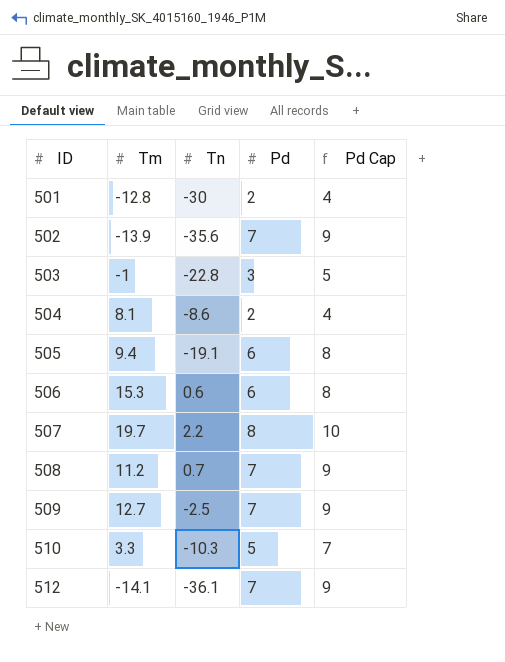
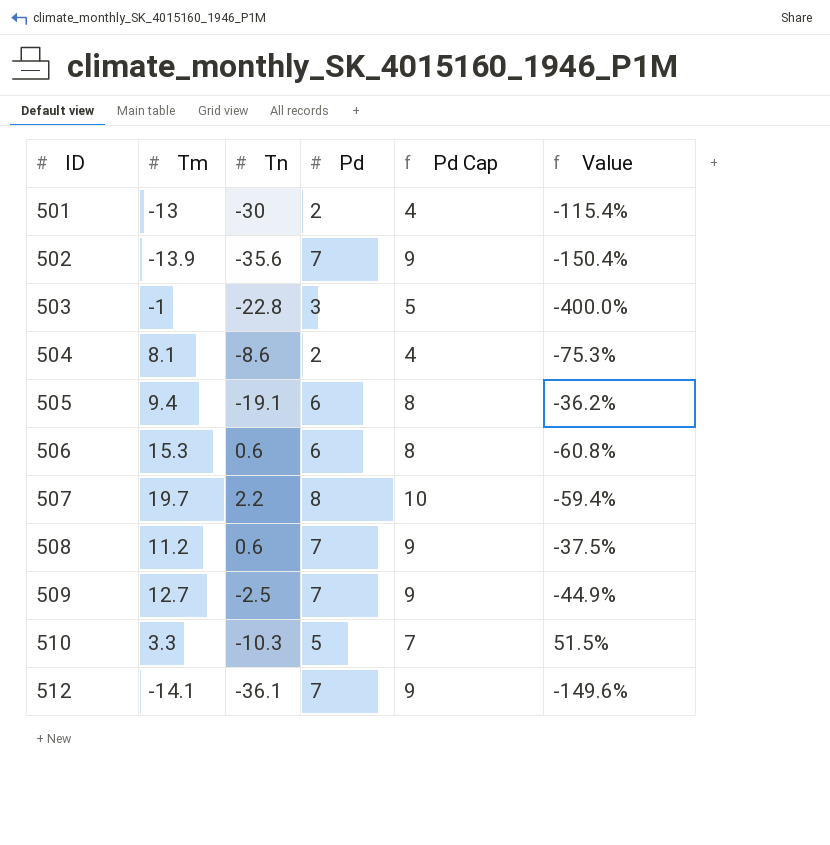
column Value | formula: none -> ([Pd] - [Tm]) / [Tm]
501 | Tm: -12.8 -> -13
508 | Tn: 0.7 -> 0.6

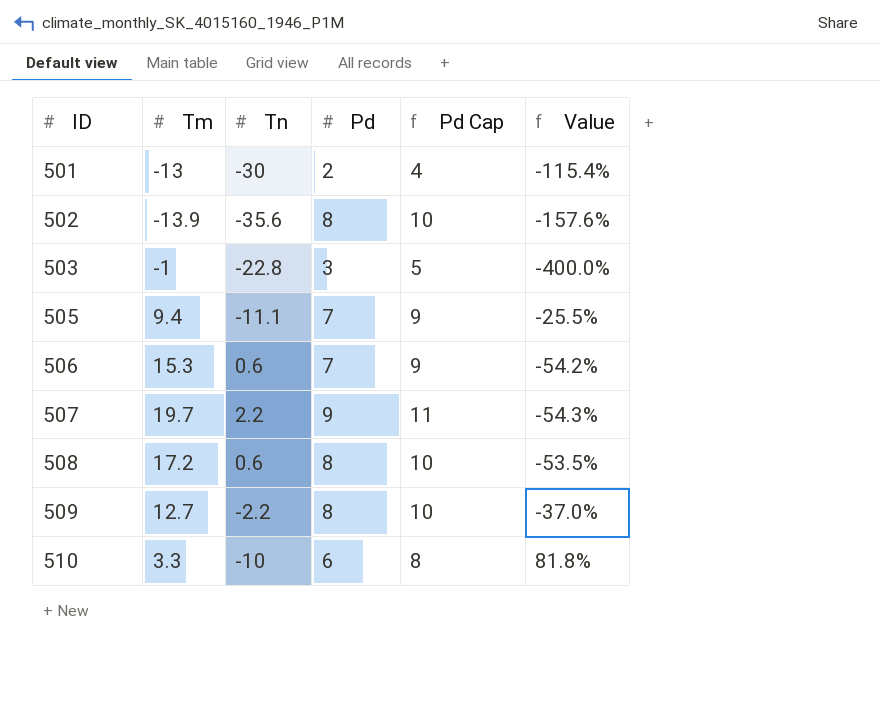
row 504: 8.1 | -8.6 | 2 | 4 | -75.3% -> none
row 512: -14.1 | -36.1 | 7 | 9 | -149.6% -> none
502 | Pd: 7 -> 8
502 | Pd Cap: 9 -> 10
502 | Value: -150.4% -> -157.6%
505 | Tn: -19.1 -> -11.1
505 | Pd: 6 -> 7
505 | Pd Cap: 8 -> 9
505 | Value: -36.2% -> -25.5%
506 | Pd: 6 -> 7
506 | Pd Cap: 8 -> 9
506 | Value: -60.8% -> -54.2%
507 | Pd: 8 -> 9
507 | Pd Cap: 10 -> 11
507 | Value: -59.4% -> -54.3%
508 | Tm: 11.2 -> 17.2
508 | Pd: 7 -> 8
508 | Pd Cap: 9 -> 10
508 | Value: -37.5% -> -53.5%
509 | Tn: -2.5 -> -2.2
509 | Pd: 7 -> 8
509 | Pd Cap: 9 -> 10
509 | Value: -44.9% -> -37.0%
510 | Tn: -10.3 -> -10
510 | Pd: 5 -> 6
510 | Pd Cap: 7 -> 8
510 | Value: 51.5% -> 81.8%

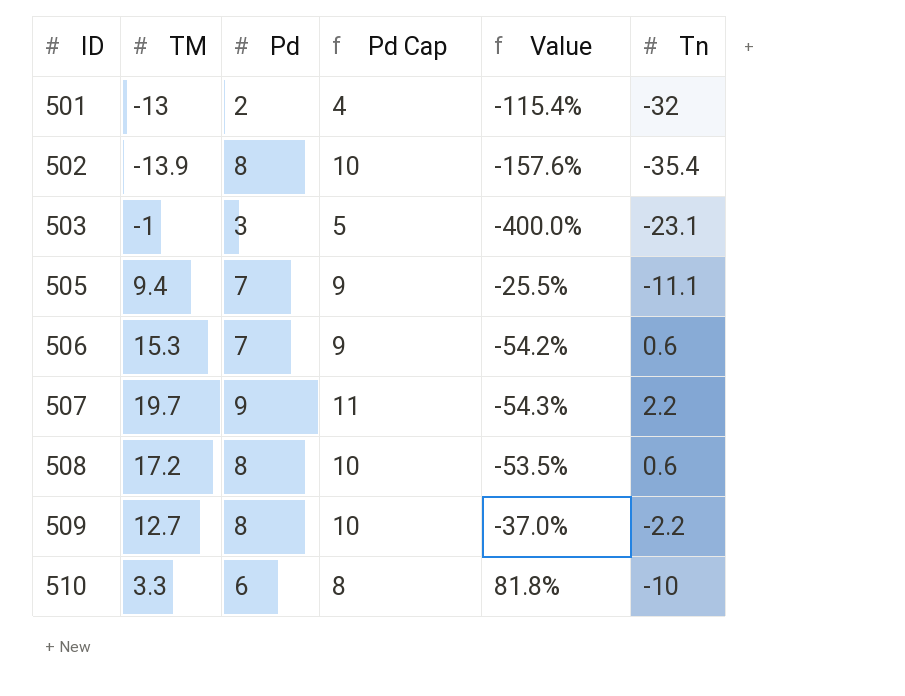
column name: Tm -> TM
column Tn | position: 3 -> 6
501 | Tn: -30 -> -32
502 | Tn: -35.6 -> -35.4
503 | Tn: -22.8 -> -23.1

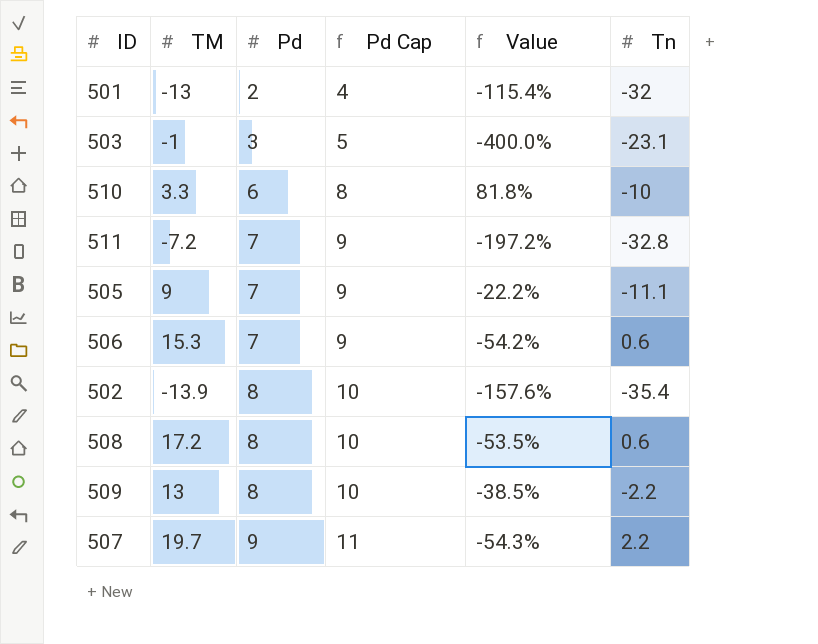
row order: ID ascending -> Pd ascending
row 511: none -> -7.2 | 7 | 9 | -197.2% | -32.8
505 | TM: 9.4 -> 9
505 | Value: -25.5% -> -22.2%
509 | TM: 12.7 -> 13
509 | Value: -37.0% -> -38.5%

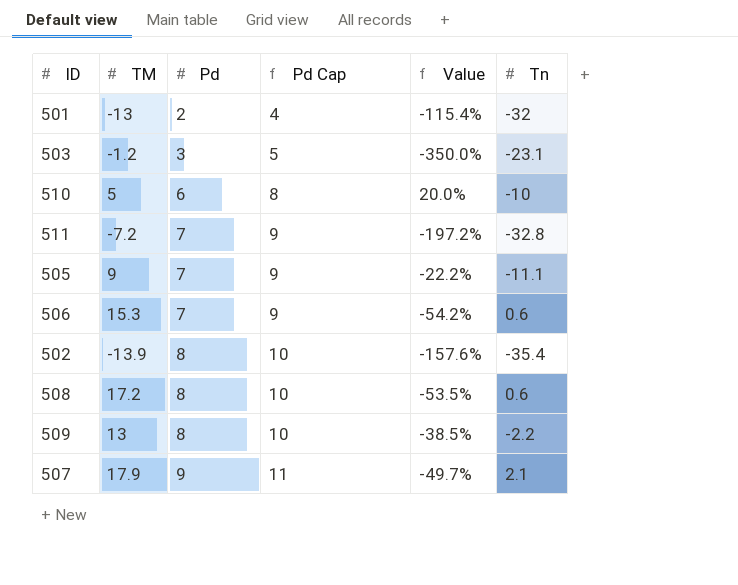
503 | TM: -1 -> -1.2
503 | Value: -400.0% -> -350.0%
510 | TM: 3.3 -> 5
510 | Value: 81.8% -> 20.0%
507 | TM: 19.7 -> 17.9
507 | Value: -54.3% -> -49.7%
507 | Tn: 2.2 -> 2.1

